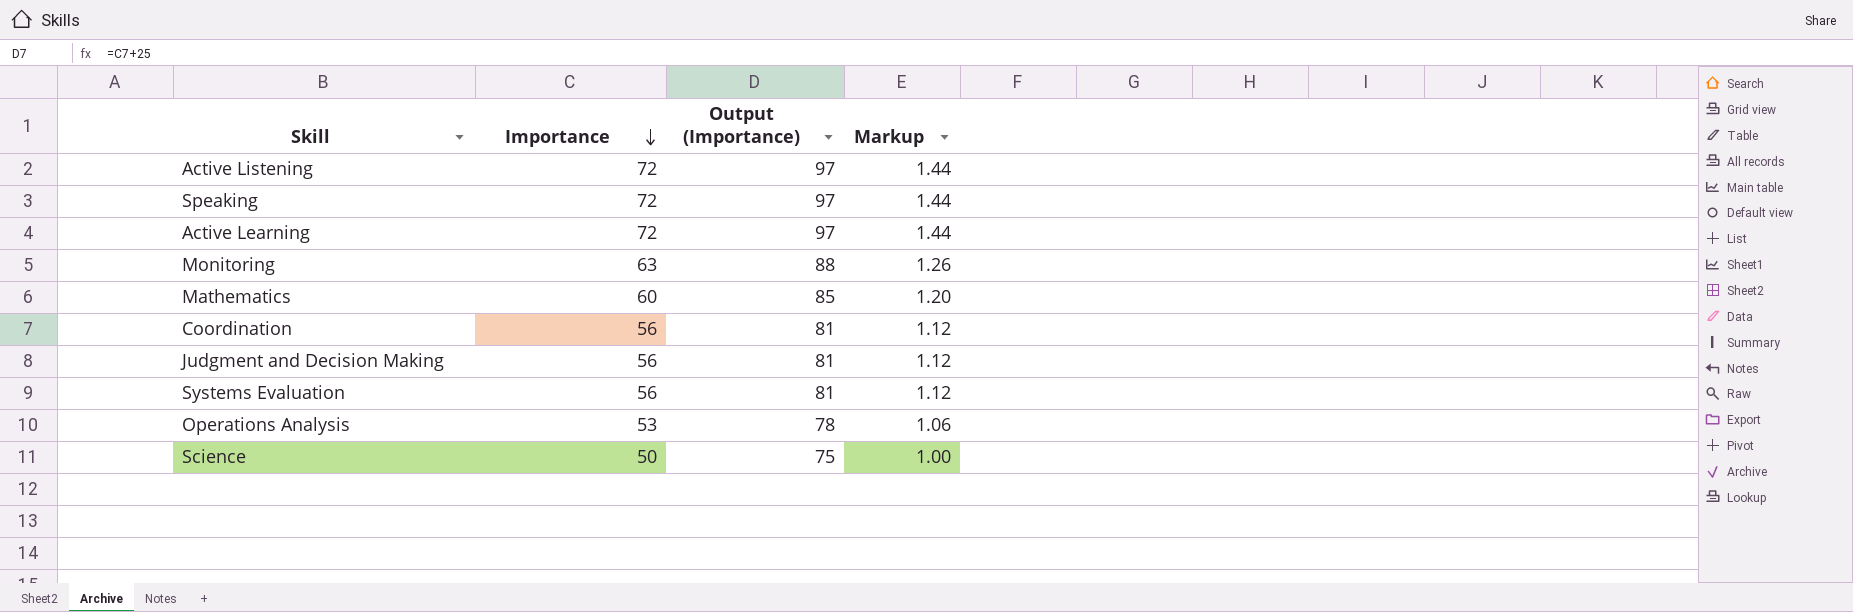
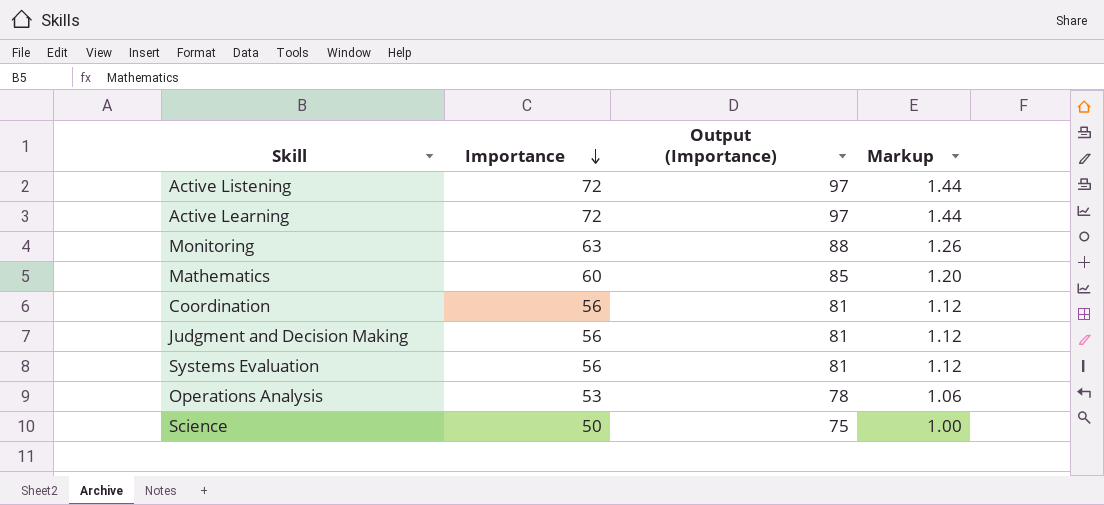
row Speaking: 72 | 97 | 1.44 -> none

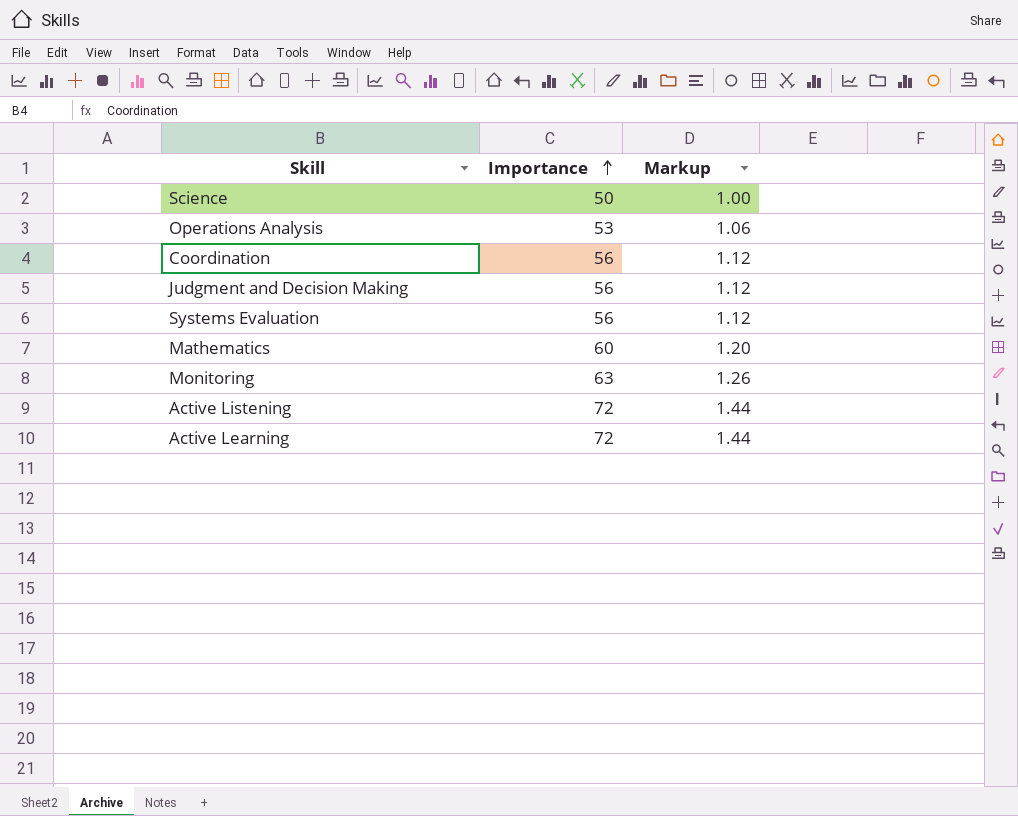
row order: Importance descending -> Importance ascending
column Output (Importance) | formula: [Importance] + 25 -> none

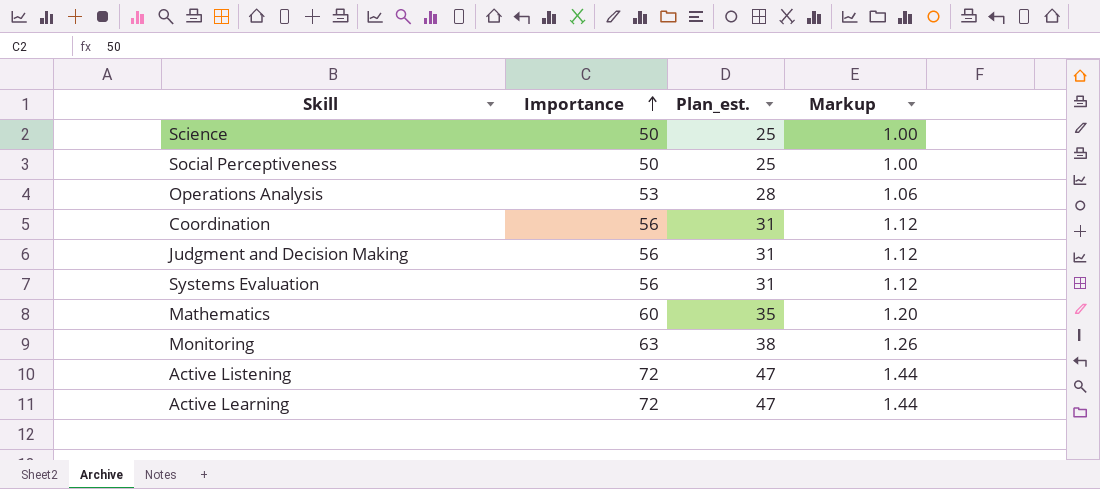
column Plan_est. | formula: none -> [Importance] - 25
row Social Perceptiveness: none -> 50 | 25 | 1.00

